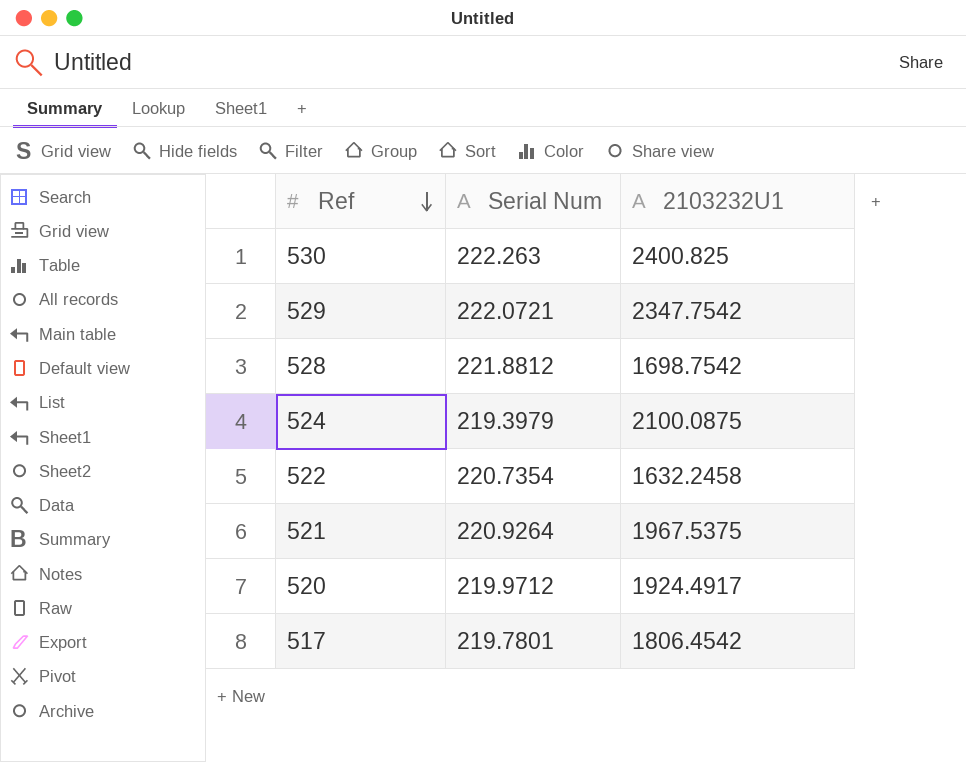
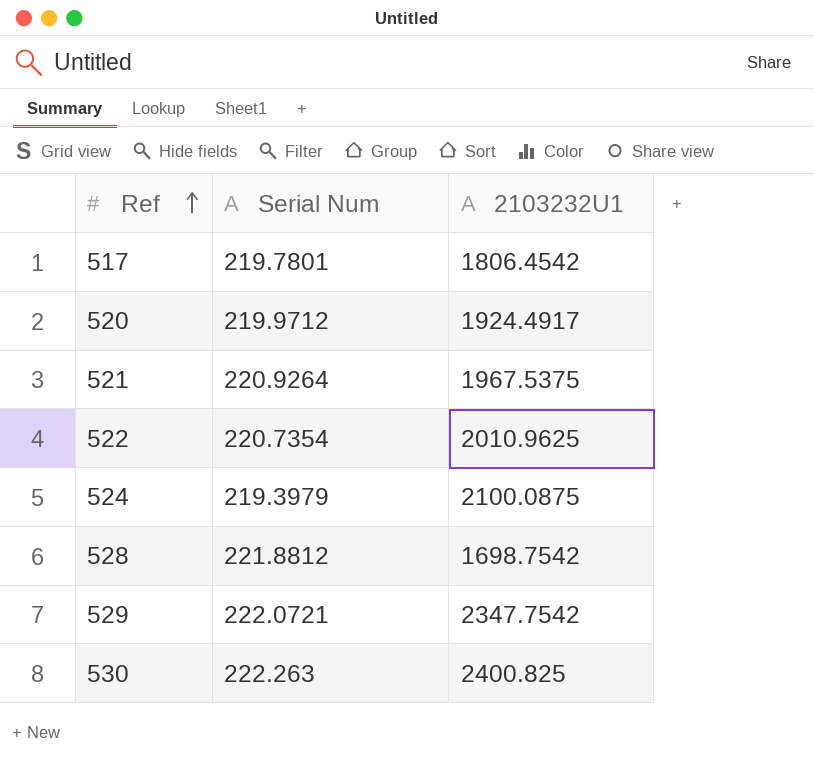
row order: Ref descending -> Ref ascending
522 | 2103232U1: 1632.2458 -> 2010.9625

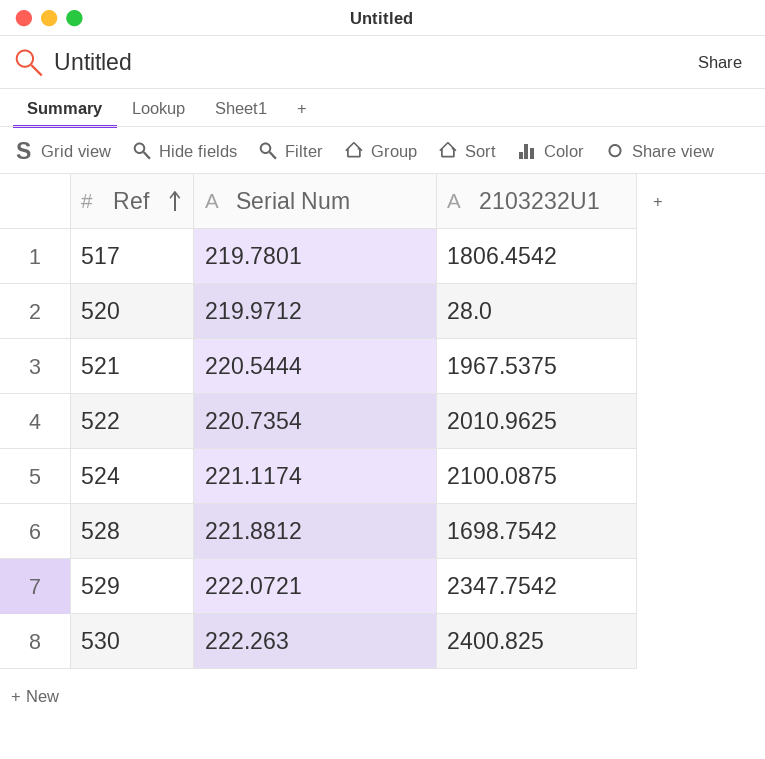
520 | 2103232U1: 1924.4917 -> 28.0
521 | Serial Num: 220.9264 -> 220.5444
524 | Serial Num: 219.3979 -> 221.1174

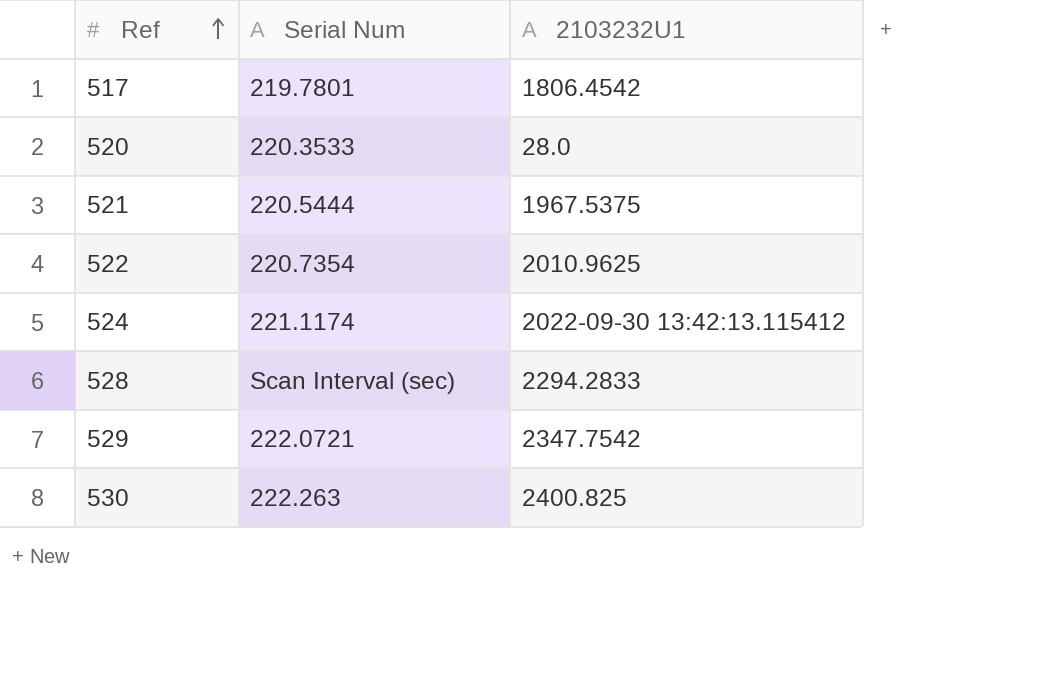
520 | Serial Num: 219.9712 -> 220.3533
524 | 2103232U1: 2100.0875 -> 2022-09-30 13:42:13.115412
528 | Serial Num: 221.8812 -> Scan Interval (sec)
528 | 2103232U1: 1698.7542 -> 2294.2833

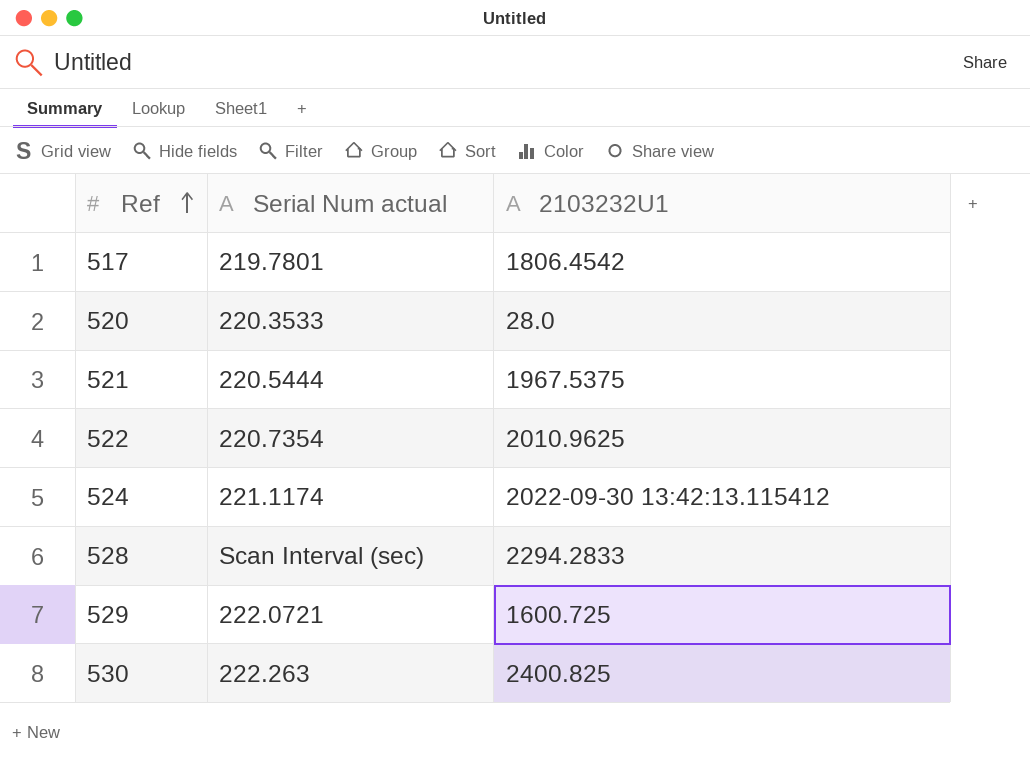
column name: Serial Num -> Serial Num actual
529 | 2103232U1: 2347.7542 -> 1600.725

